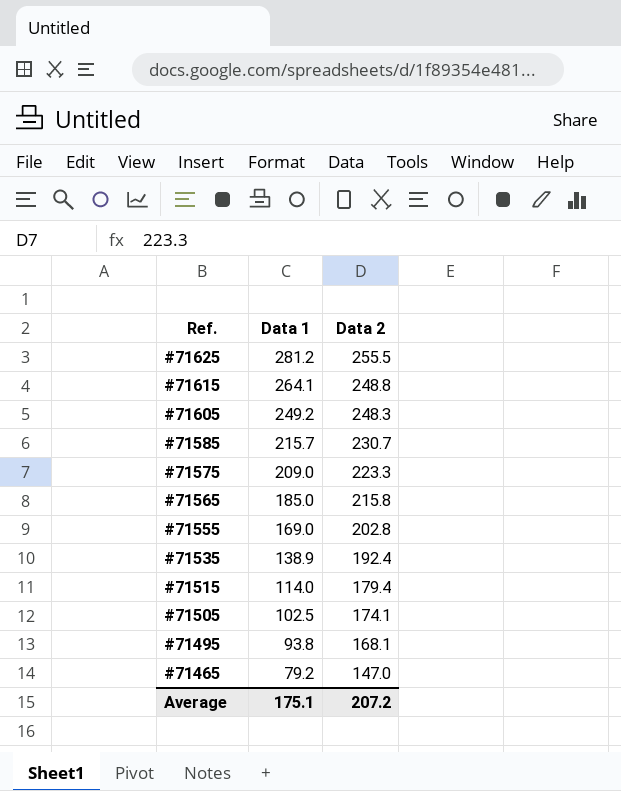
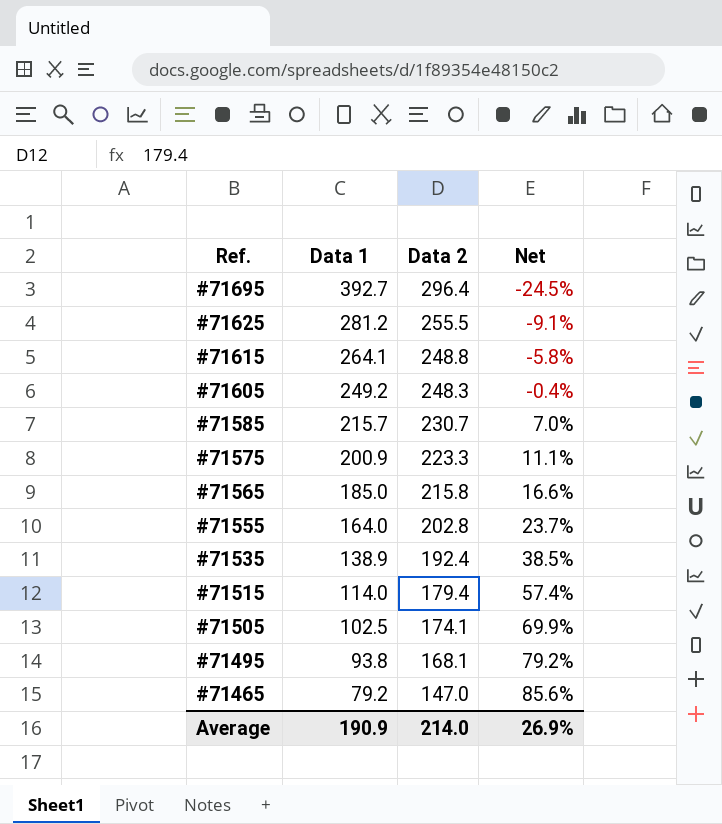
column Net | formula: none -> ([Data 2] - [Data 1]) / [Data 1]
row #71695: none -> 392.7 | 296.4 | -24.5%
#71575 | Data 1: 209.0 -> 200.9
#71555 | Data 1: 169.0 -> 164.0
Average | Data 1: 175.1 -> 190.9
Average | Data 2: 207.2 -> 214.0

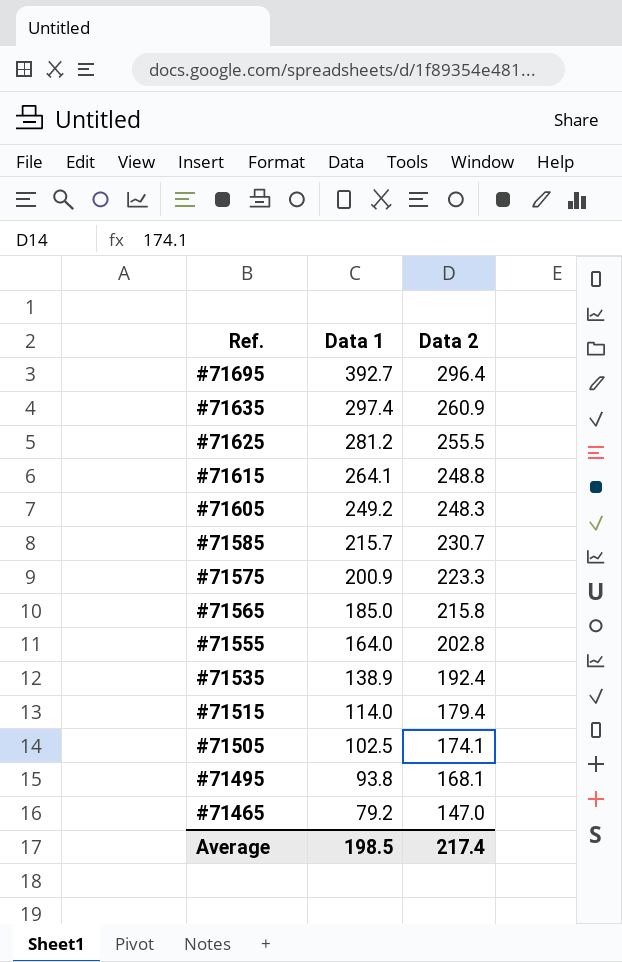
column Net | formula: ([Data 2] - [Data 1]) / [Data 1] -> none
row #71635: none -> 297.4 | 260.9
Average | Data 1: 190.9 -> 198.5
Average | Data 2: 214.0 -> 217.4

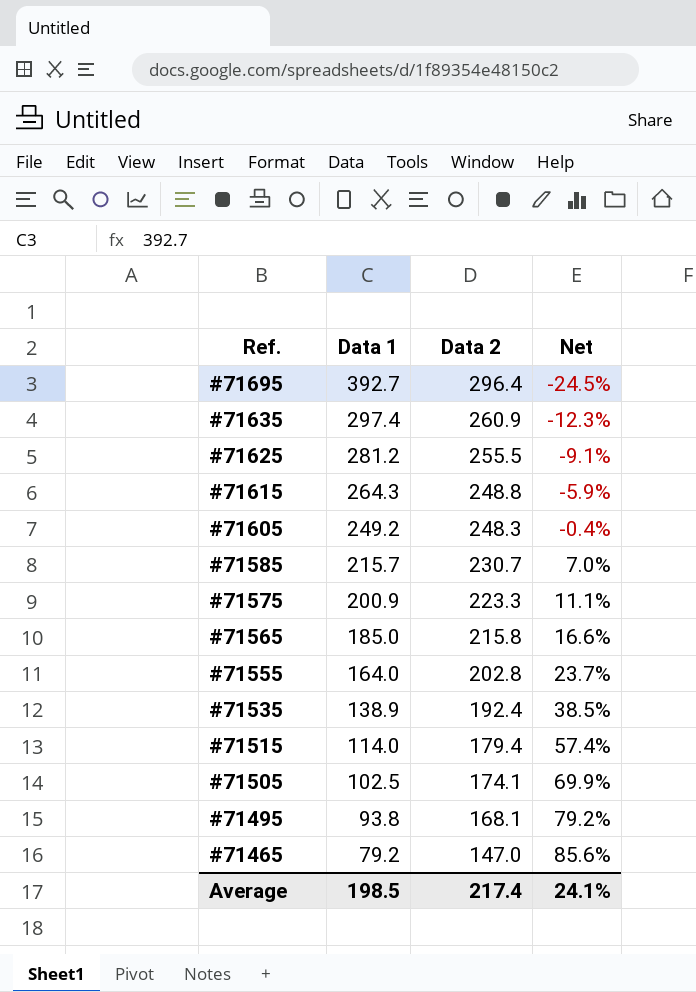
column Net | formula: none -> ([Data 2] - [Data 1]) / [Data 1]
#71615 | Data 1: 264.1 -> 264.3

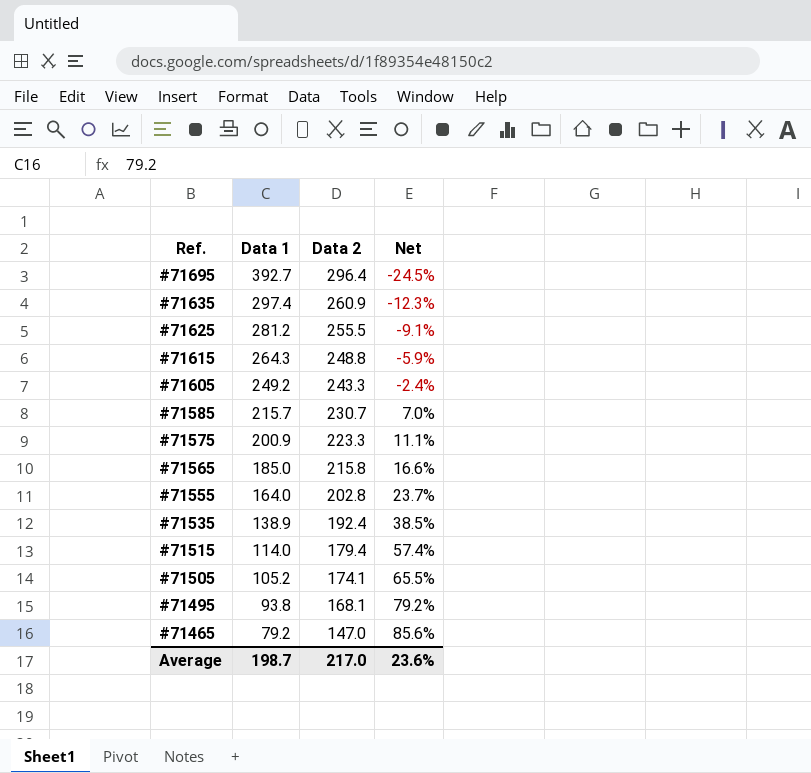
#71605 | Data 2: 248.3 -> 243.3
#71605 | Net: -0.4% -> -2.4%
#71505 | Data 1: 102.5 -> 105.2
#71505 | Net: 69.9% -> 65.5%
Average | Data 1: 198.5 -> 198.7
Average | Data 2: 217.4 -> 217.0
Average | Net: 24.1% -> 23.6%

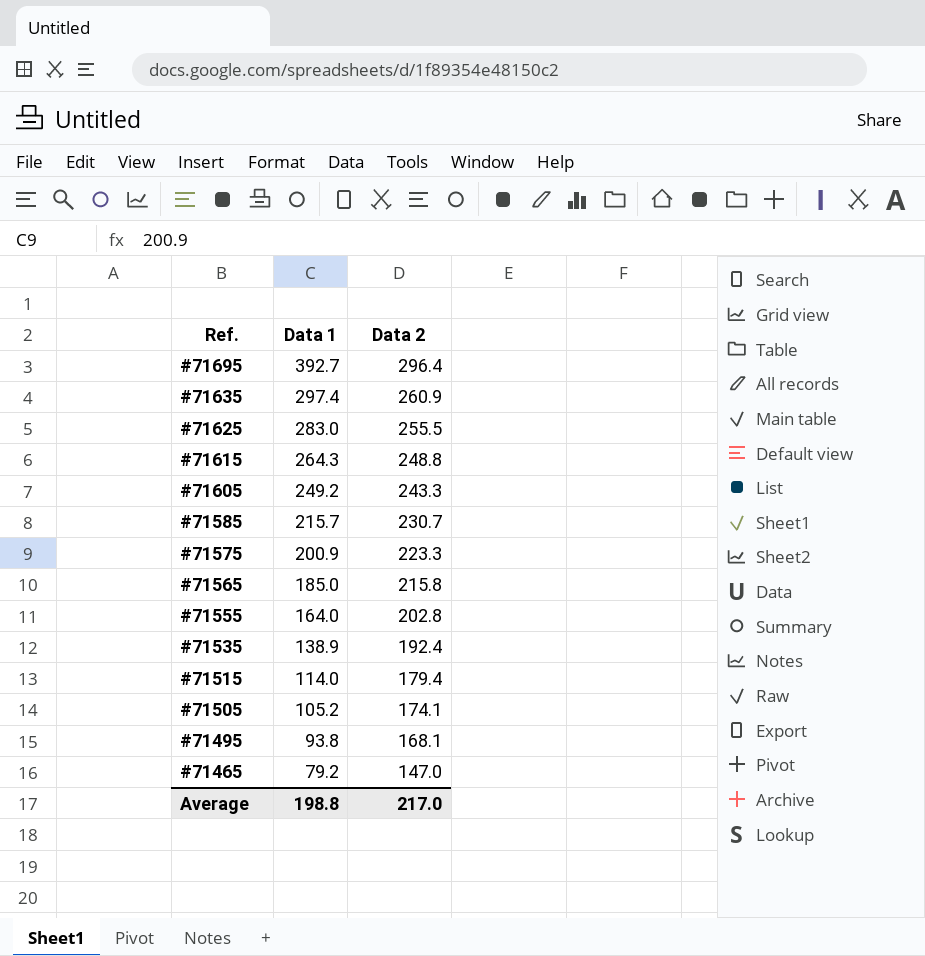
column Net | formula: ([Data 2] - [Data 1]) / [Data 1] -> none
#71625 | Data 1: 281.2 -> 283.0
Average | Data 1: 198.7 -> 198.8

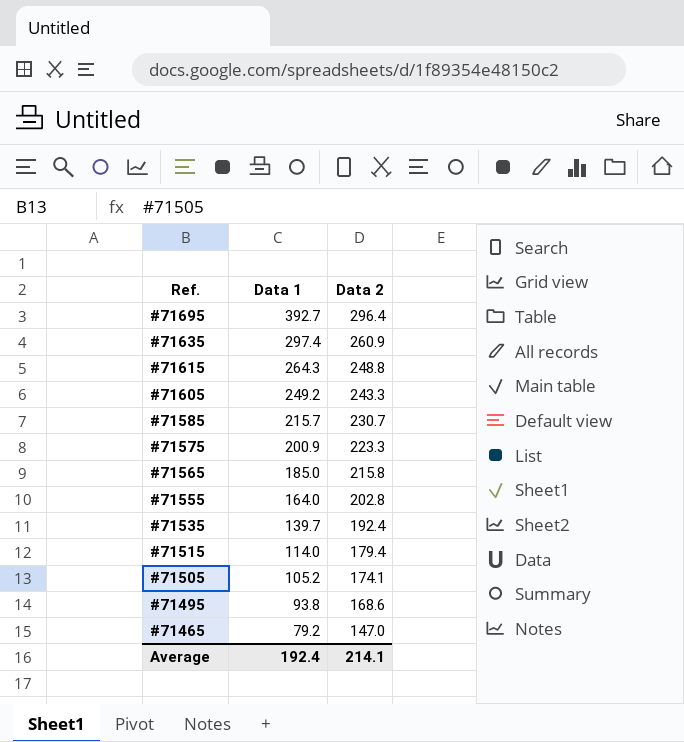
row #71625: 283.0 | 255.5 -> none
#71535 | Data 1: 138.9 -> 139.7
#71495 | Data 2: 168.1 -> 168.6
Average | Data 1: 198.8 -> 192.4
Average | Data 2: 217.0 -> 214.1

